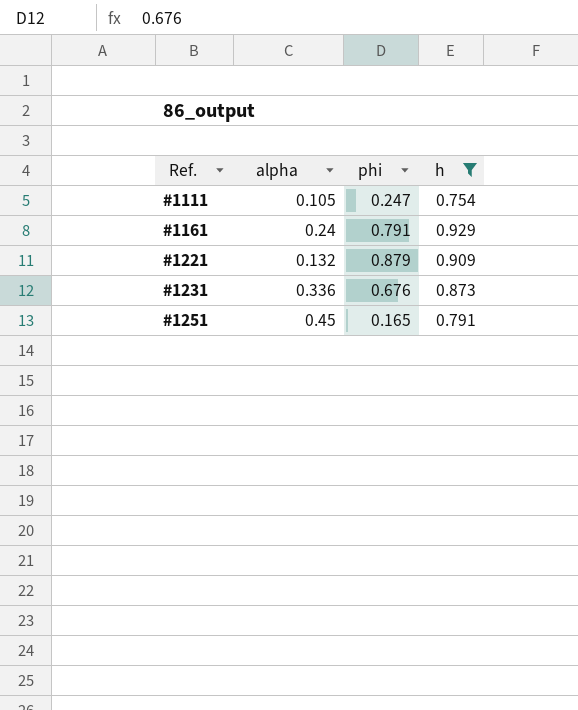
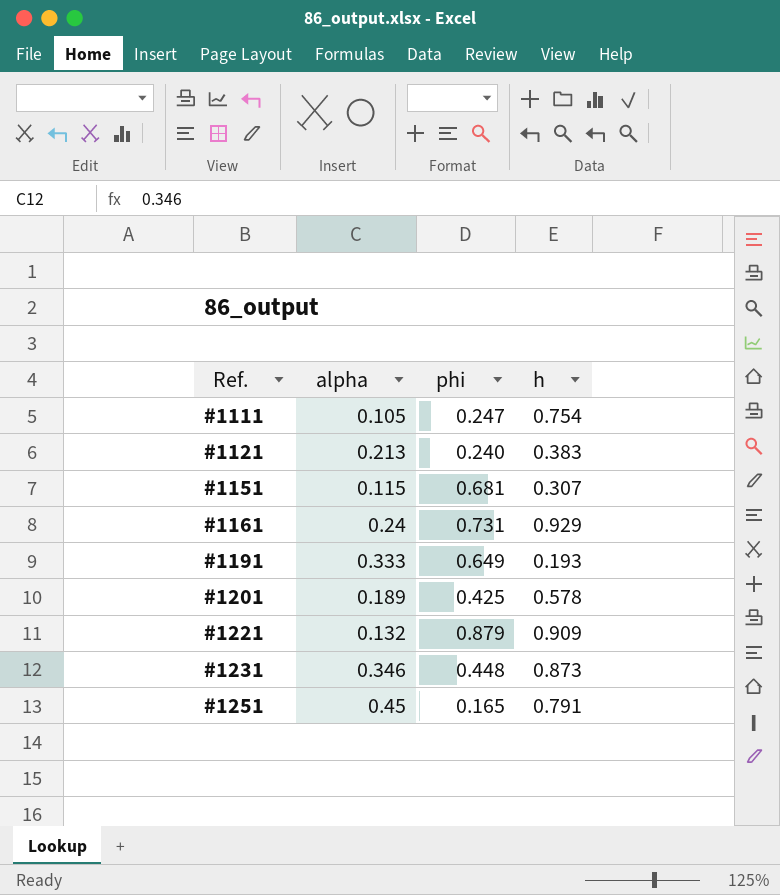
filter: h >= 0.754 -> none
#1161 | phi: 0.791 -> 0.731
#1231 | alpha: 0.336 -> 0.346
#1231 | phi: 0.676 -> 0.448

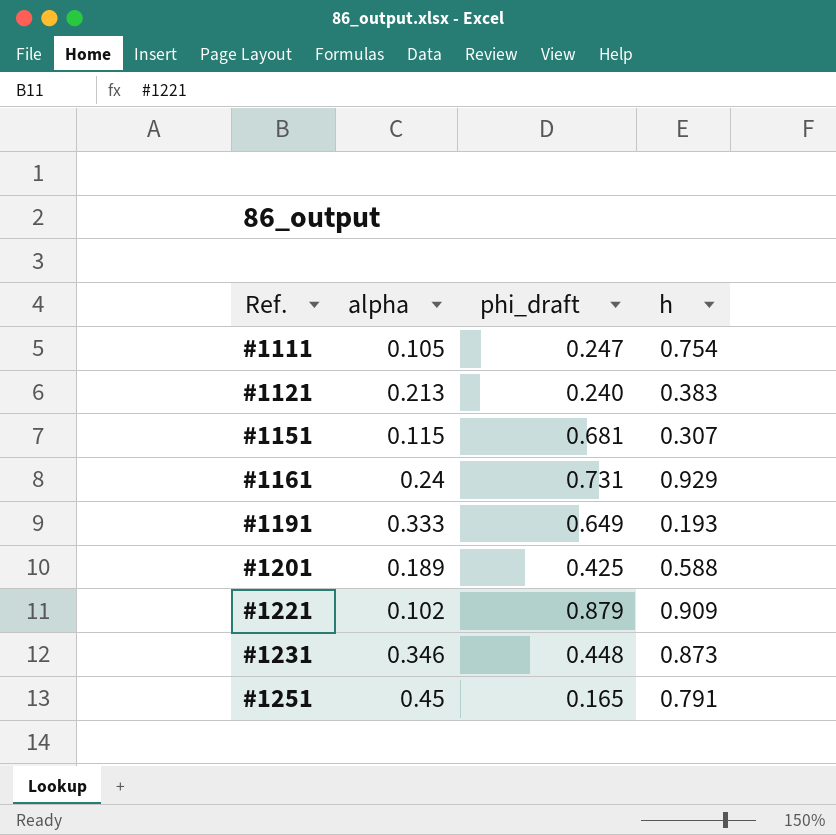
column name: phi -> phi_draft
#1201 | h: 0.578 -> 0.588
#1221 | alpha: 0.132 -> 0.102

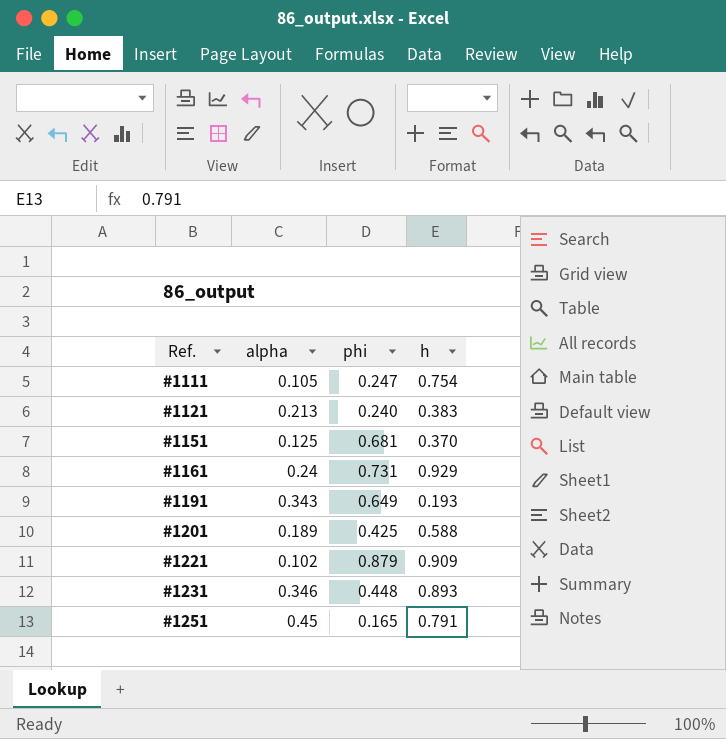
column name: phi_draft -> phi
#1151 | alpha: 0.115 -> 0.125
#1151 | h: 0.307 -> 0.370
#1191 | alpha: 0.333 -> 0.343
#1231 | h: 0.873 -> 0.893

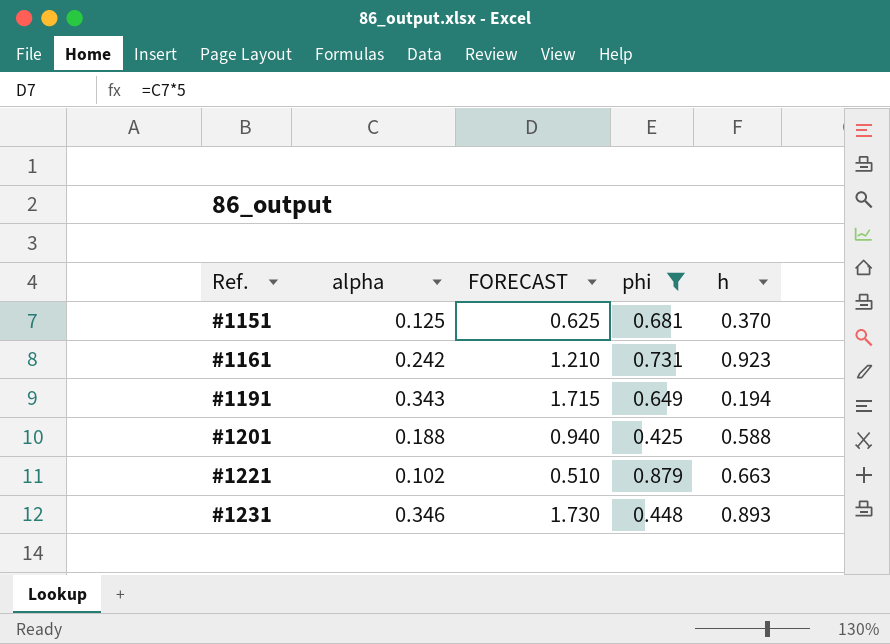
filter: none -> phi >= 0.425
column FORECAST | formula: none -> [alpha] * 5
#1161 | alpha: 0.24 -> 0.242
#1161 | h: 0.929 -> 0.923
#1191 | h: 0.193 -> 0.194
#1201 | alpha: 0.189 -> 0.188
#1221 | h: 0.909 -> 0.663

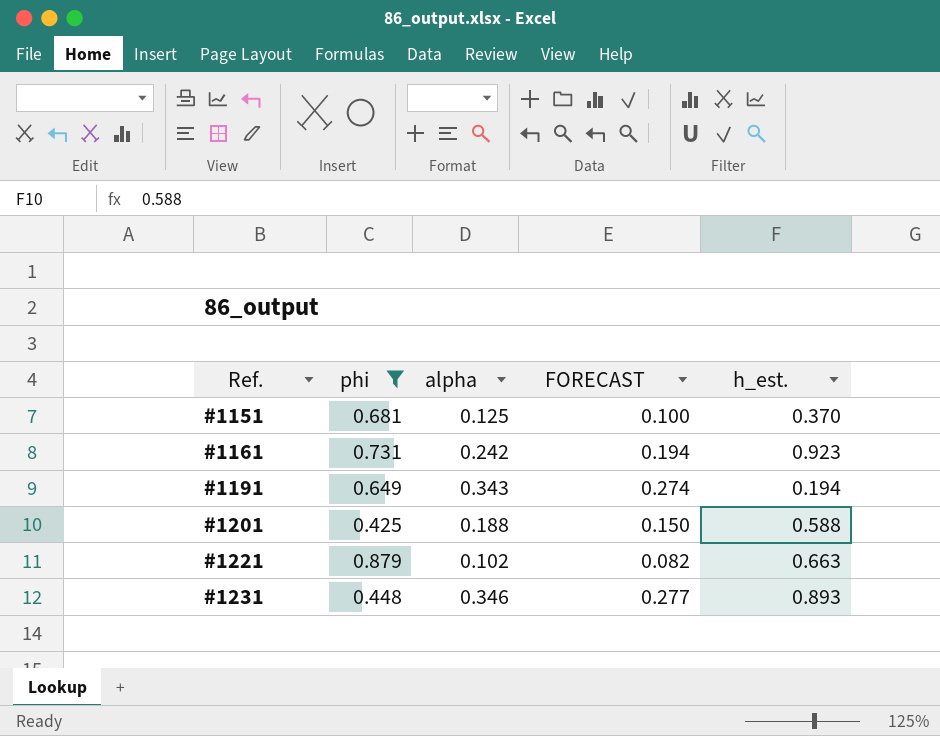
column phi | position: 4 -> 2
column FORECAST | formula: [alpha] * 5 -> [alpha] * 0.8
column name: h -> h_est.

